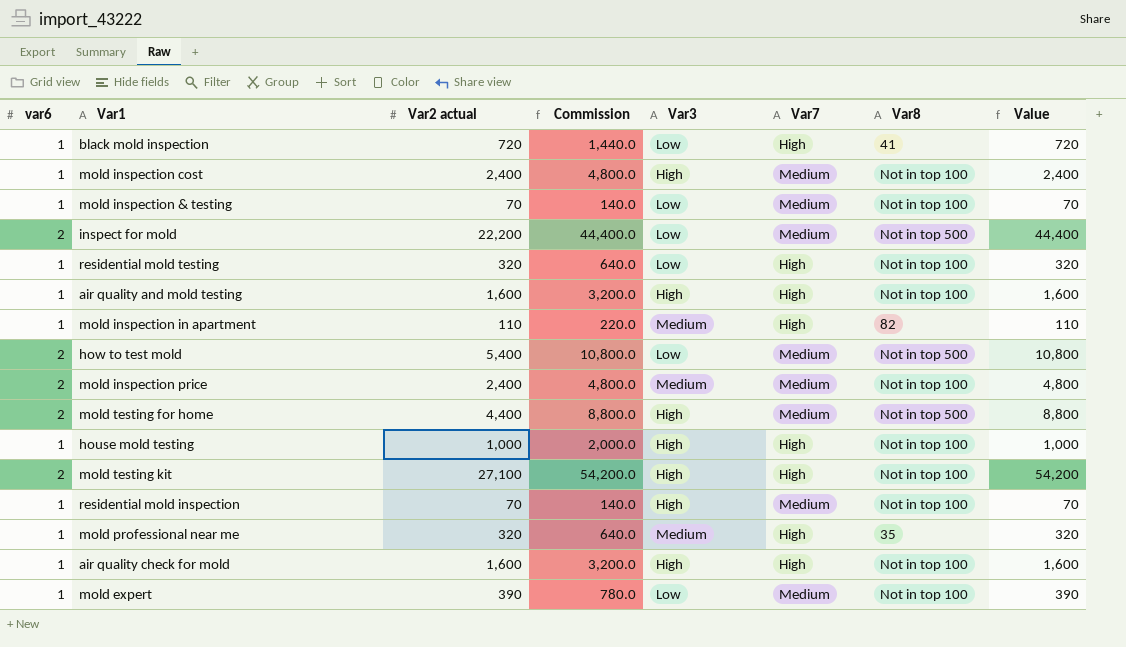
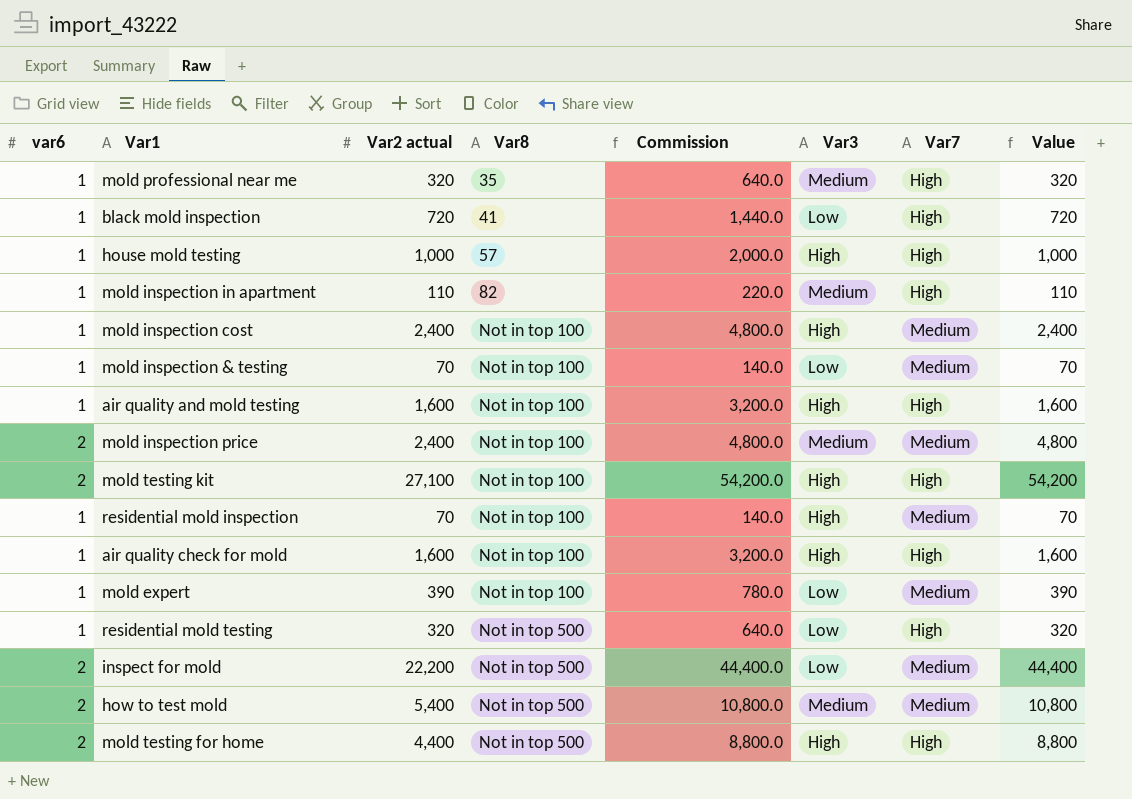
row order: none -> Var8 ascending
column Var8 | position: 7 -> 4
house mold testing | Var8: Not in top 100 -> 57
residential mold testing | Var8: Not in top 100 -> Not in top 500
how to test mold | Var3: Low -> Medium
mold testing for home | Var7: Medium -> High

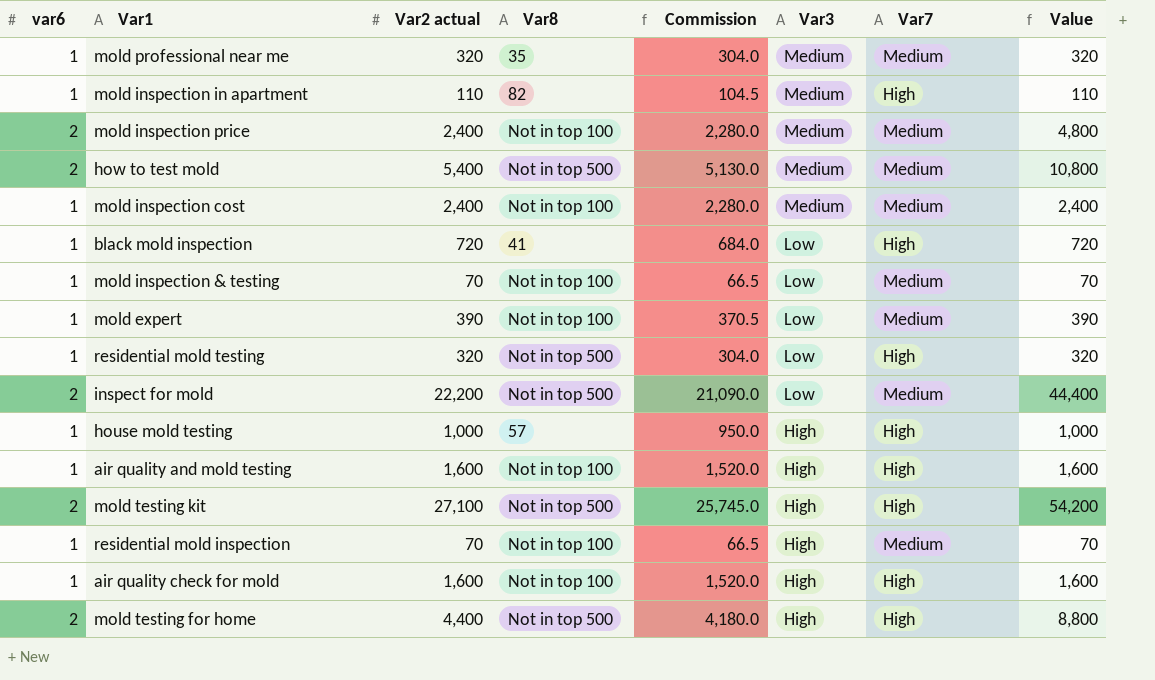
row order: Var8 ascending -> Var3 descending
column Commission | formula: [Var2 actual] * 2 -> [Var2 actual] * 0.95
mold professional near me | Var7: High -> Medium
mold inspection cost | Var3: High -> Medium
mold testing kit | Var8: Not in top 100 -> Not in top 500

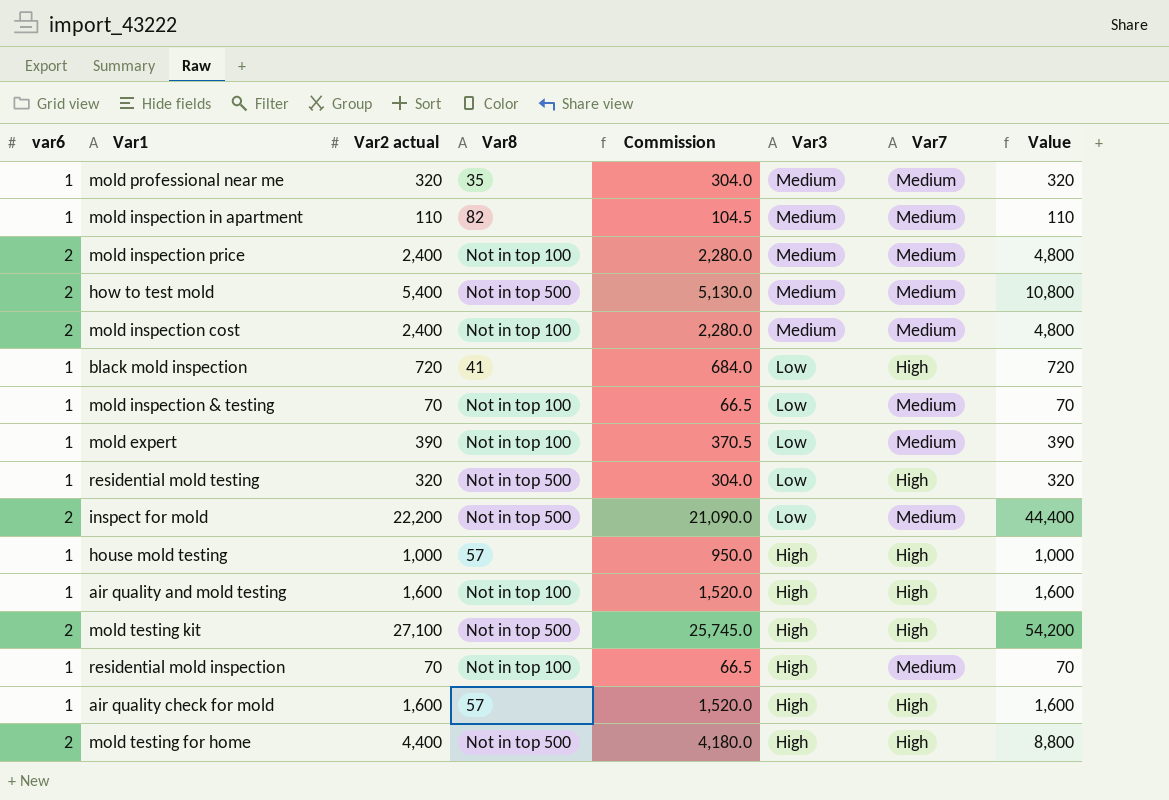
mold inspection in apartment | Var7: High -> Medium
mold inspection cost | var6: 1 -> 2
mold inspection cost | Value: 2,400 -> 4,800
air quality check for mold | Var8: Not in top 100 -> 57

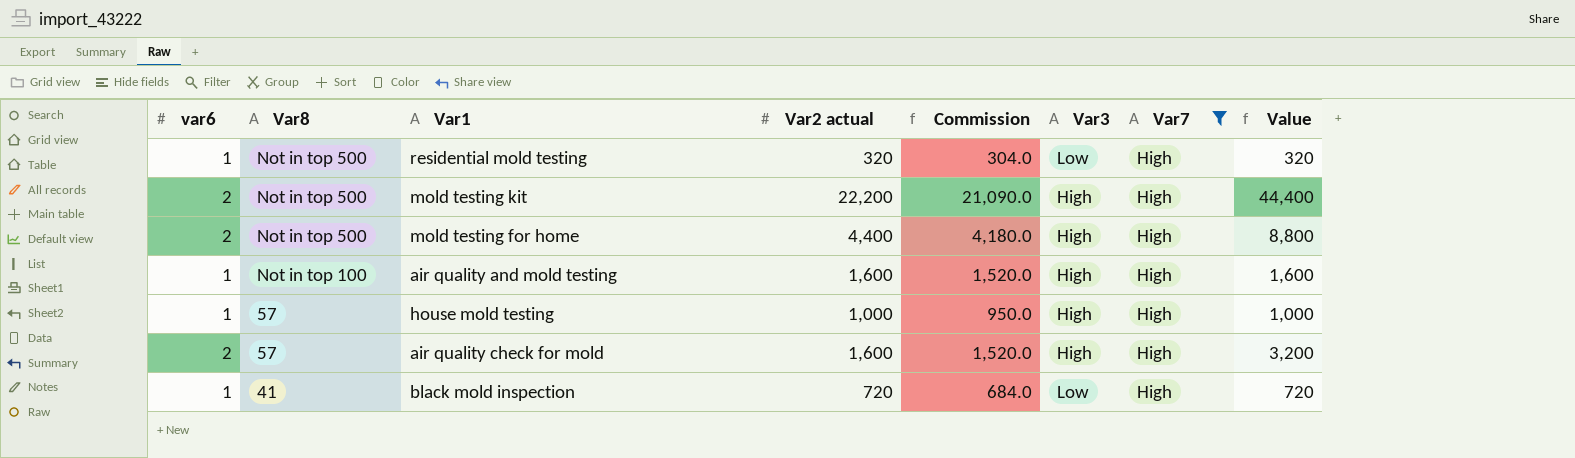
filter: none -> Var7 = High
row order: Var3 descending -> Var8 descending
column Var8 | position: 4 -> 2
mold testing kit | Var2 actual: 27,100 -> 22,200
mold testing kit | Commission: 25,745.0 -> 21,090.0
mold testing kit | Value: 54,200 -> 44,400
air quality check for mold | var6: 1 -> 2
air quality check for mold | Value: 1,600 -> 3,200

